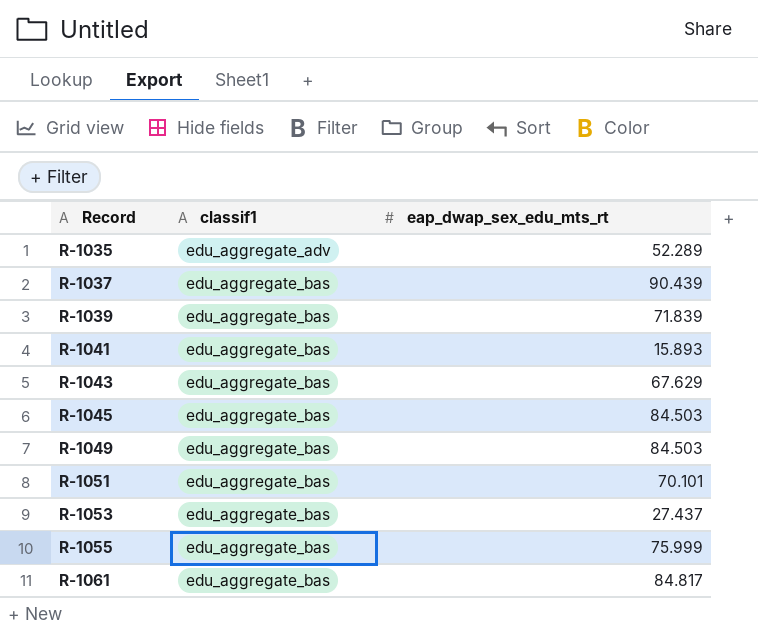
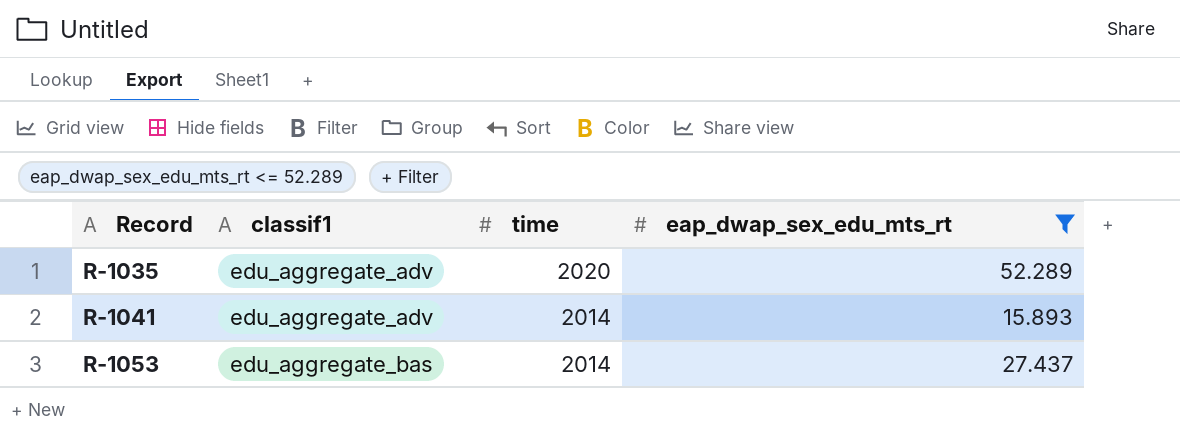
filter: none -> eap_dwap_sex_edu_mts_rt <= 52.289
column time | position: none -> 3
R-1041 | classif1: edu_aggregate_bas -> edu_aggregate_adv

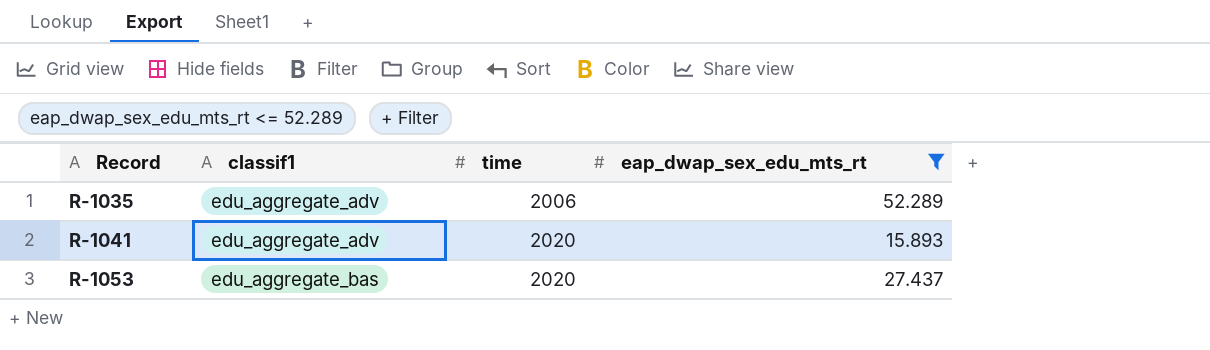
R-1035 | time: 2020 -> 2006
R-1041 | time: 2014 -> 2020
R-1053 | time: 2014 -> 2020

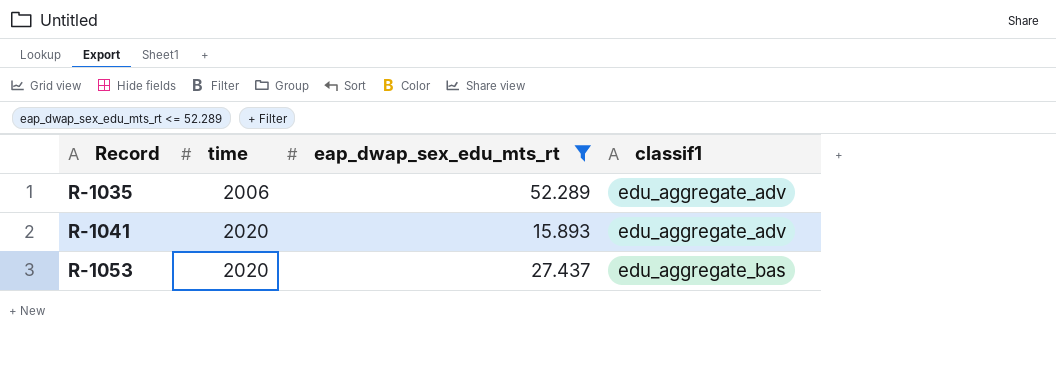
column classif1 | position: 2 -> 4

